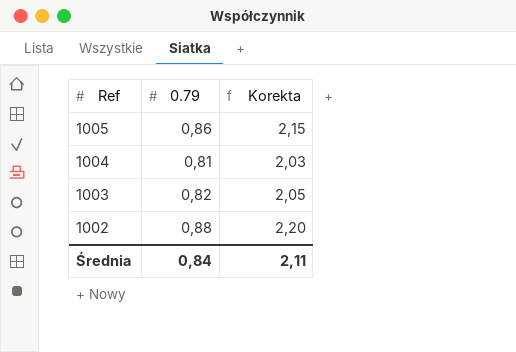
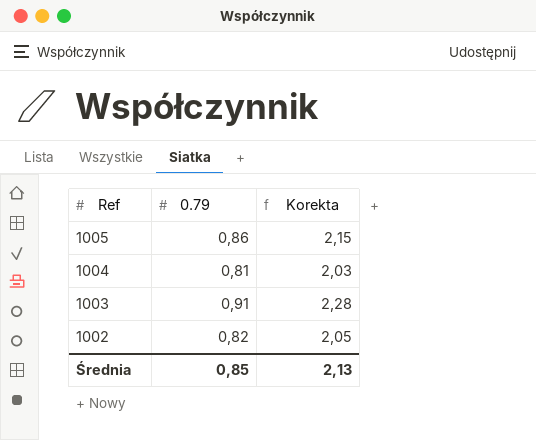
1003 | 0.79: 0,82 -> 0,91
1003 | Korekta: 2,05 -> 2,28
1002 | 0.79: 0,88 -> 0,82
1002 | Korekta: 2,20 -> 2,05
Średnia | 0.79: 0,84 -> 0,85
Średnia | Korekta: 2,11 -> 2,13

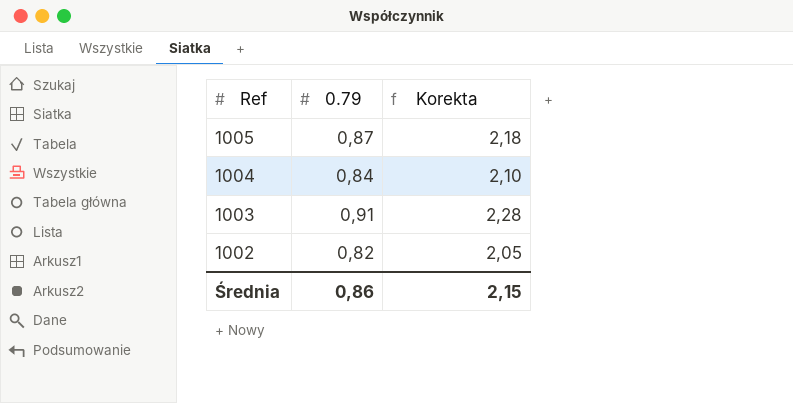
1005 | 0.79: 0,86 -> 0,87
1005 | Korekta: 2,15 -> 2,18
1004 | 0.79: 0,81 -> 0,84
1004 | Korekta: 2,03 -> 2,10
Średnia | 0.79: 0,85 -> 0,86
Średnia | Korekta: 2,13 -> 2,15

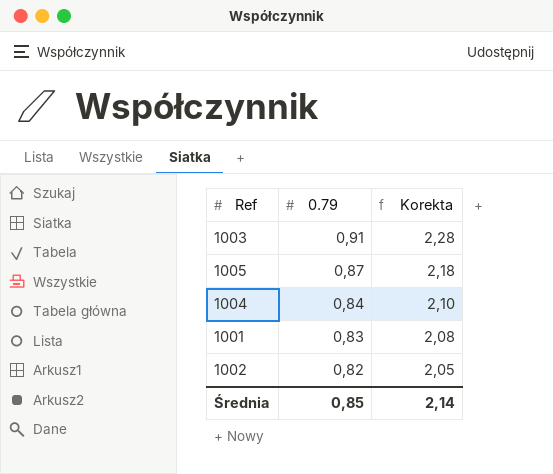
row order: Ref descending -> 0.79 descending
row 1001: none -> 0,83 | 2,08
Średnia | 0.79: 0,86 -> 0,85
Średnia | Korekta: 2,15 -> 2,14

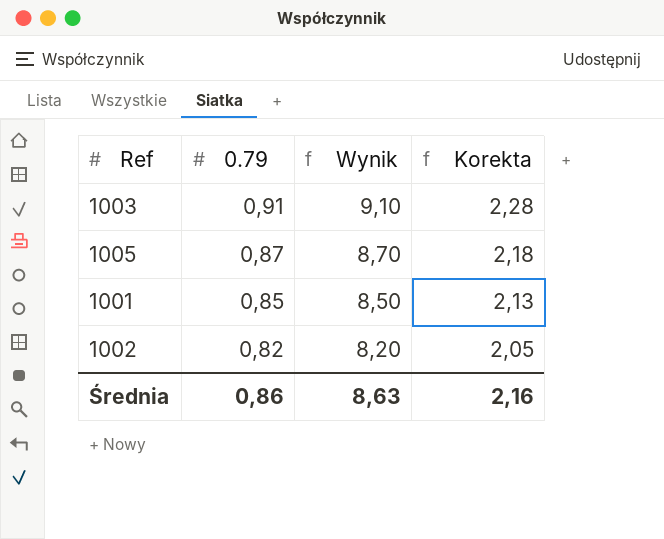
column Wynik | formula: none -> [0.79] * 10
row 1004: 0,84 | 2,10 -> none
1001 | 0.79: 0,83 -> 0,85
1001 | Korekta: 2,08 -> 2,13
Średnia | 0.79: 0,85 -> 0,86
Średnia | Korekta: 2,14 -> 2,16

